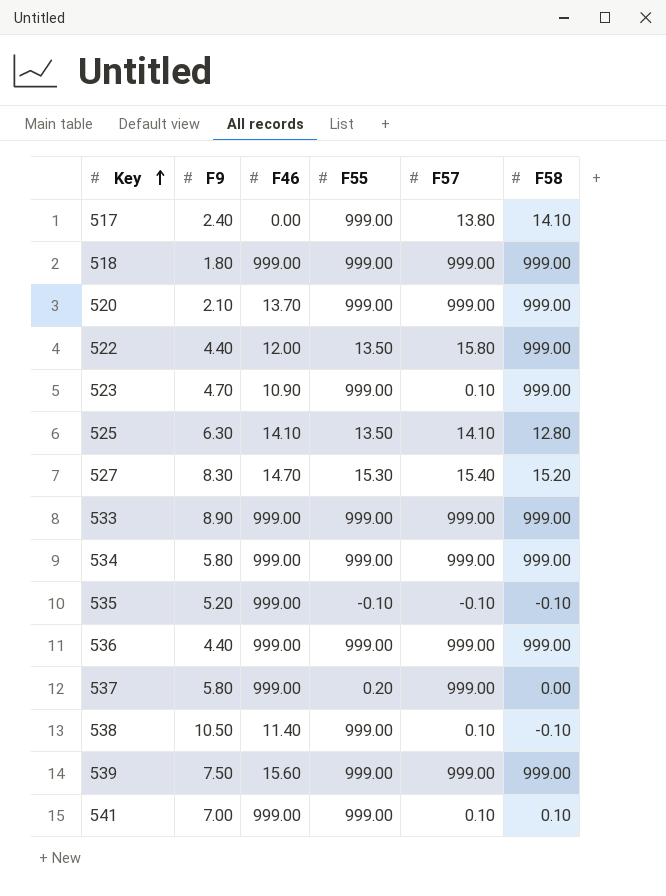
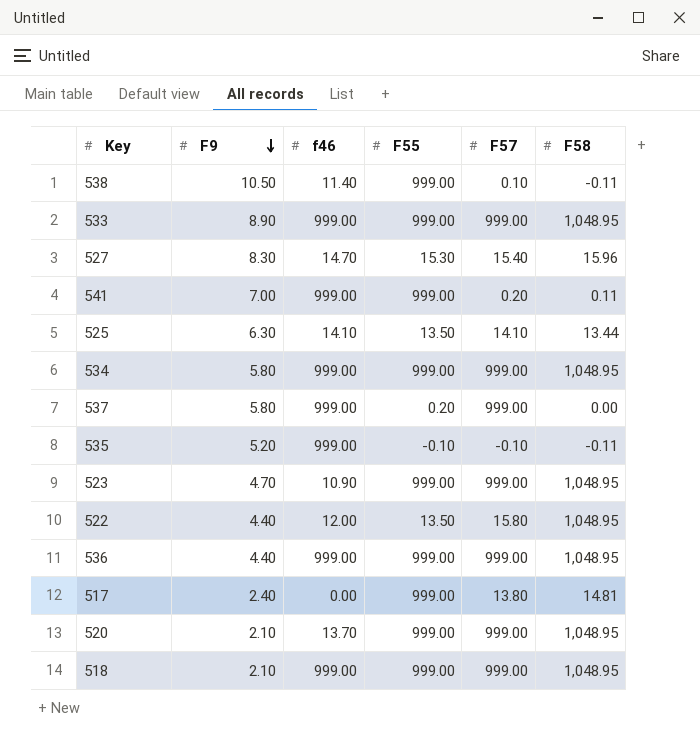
row order: Key ascending -> F9 descending
column name: F46 -> f46
row 539: 7.50 | 15.60 | 999.00 | 999.00 | 999.00 -> none
538 | F58: -0.10 -> -0.11
533 | F58: 999.00 -> 1,048.95
527 | F58: 15.20 -> 15.96
541 | F57: 0.10 -> 0.20
541 | F58: 0.10 -> 0.11
525 | F58: 12.80 -> 13.44
534 | F58: 999.00 -> 1,048.95
535 | F58: -0.10 -> -0.11
523 | F57: 0.10 -> 999.00
523 | F58: 999.00 -> 1,048.95
522 | F58: 999.00 -> 1,048.95
536 | F58: 999.00 -> 1,048.95
517 | F58: 14.10 -> 14.81
520 | F58: 999.00 -> 1,048.95
518 | F9: 1.80 -> 2.10
518 | F58: 999.00 -> 1,048.95

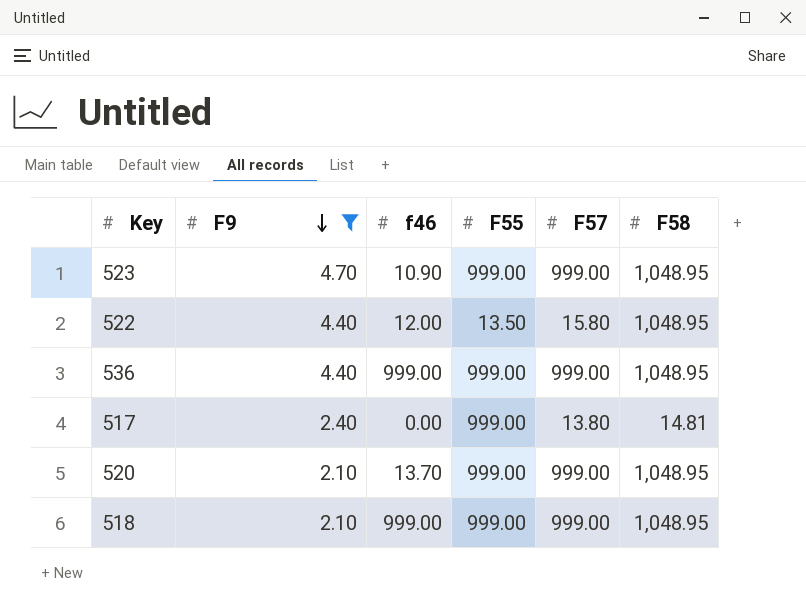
filter: none -> F9 <= 4.70

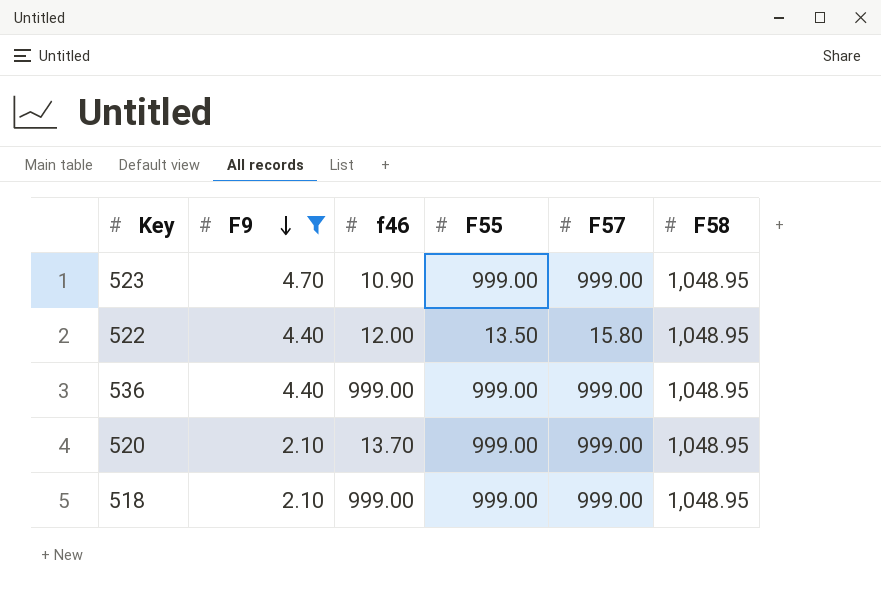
row 517: 2.40 | 0.00 | 999.00 | 13.80 | 14.81 -> none

